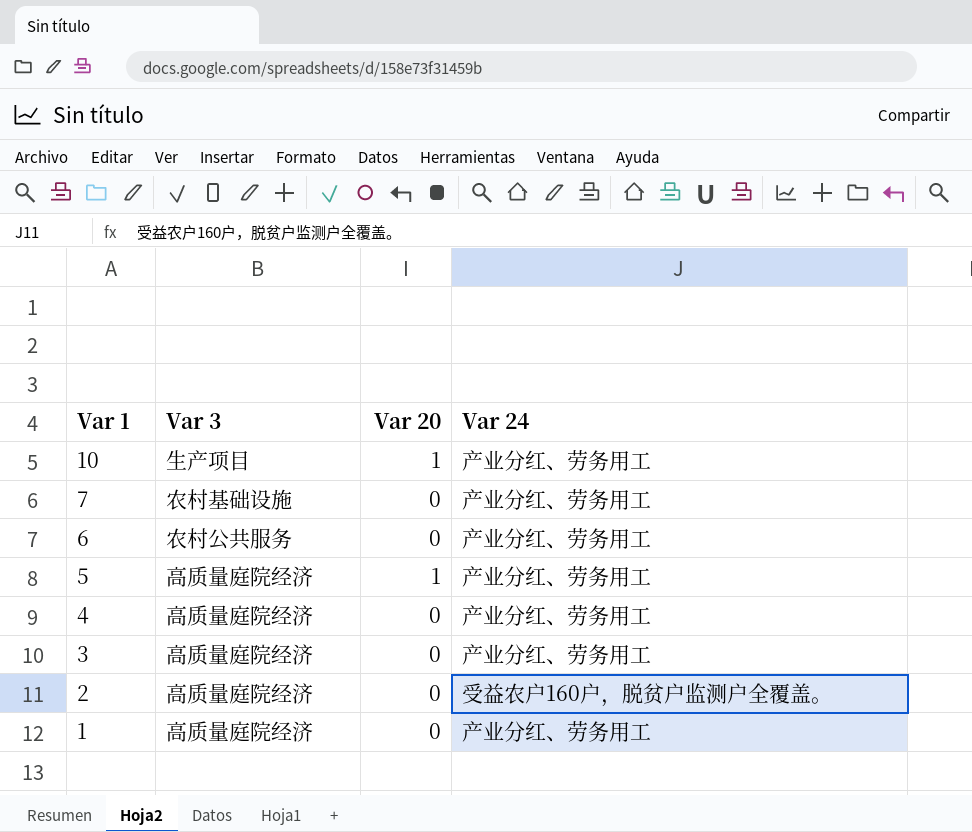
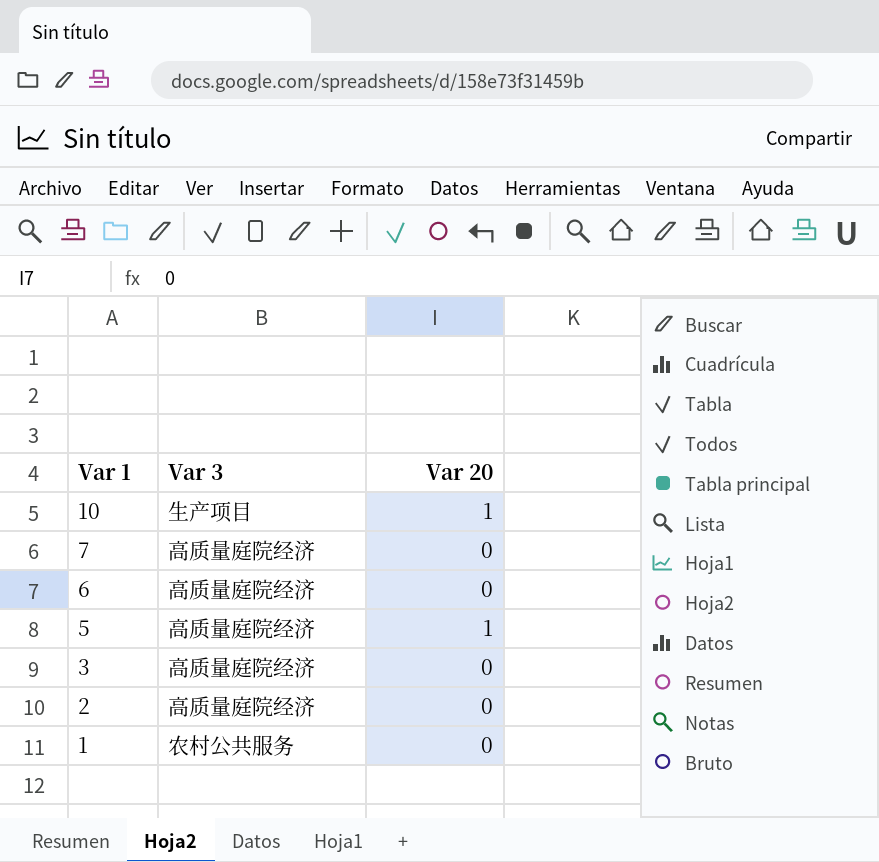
column Var 24 | position: 4 -> none
row 4: 高质量庭院经济 | 0 | 产业分红、劳务用工 -> none
7 | Var 3: 农村基础设施 -> 高质量庭院经济
6 | Var 3: 农村公共服务 -> 高质量庭院经济
1 | Var 3: 高质量庭院经济 -> 农村公共服务

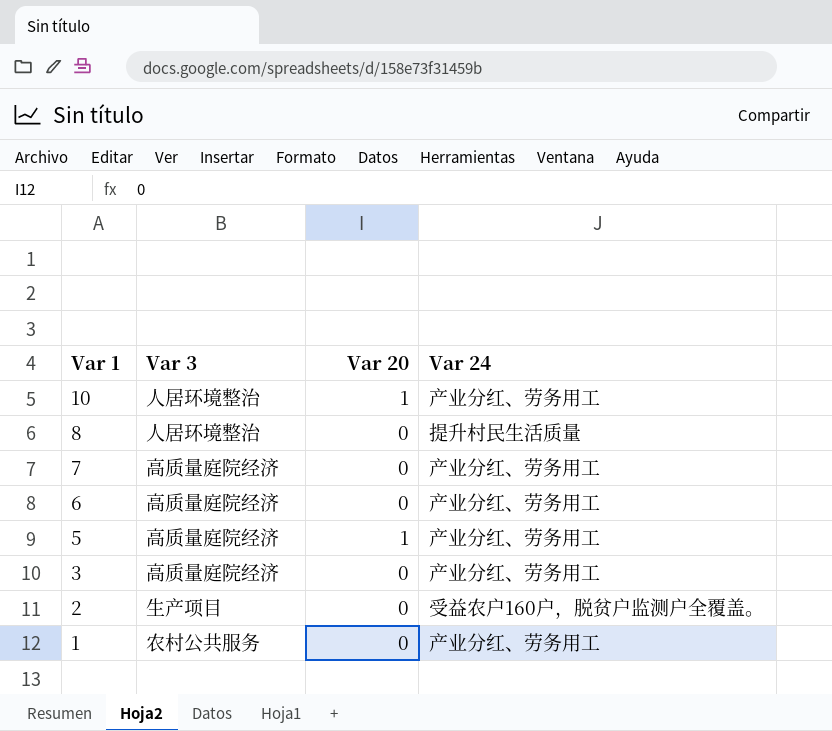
column Var 24 | position: none -> 4
10 | Var 3: 生产项目 -> 人居环境整治
row 8: none -> 人居环境整治 | 0 | 提升村民生活质量
2 | Var 3: 高质量庭院经济 -> 生产项目

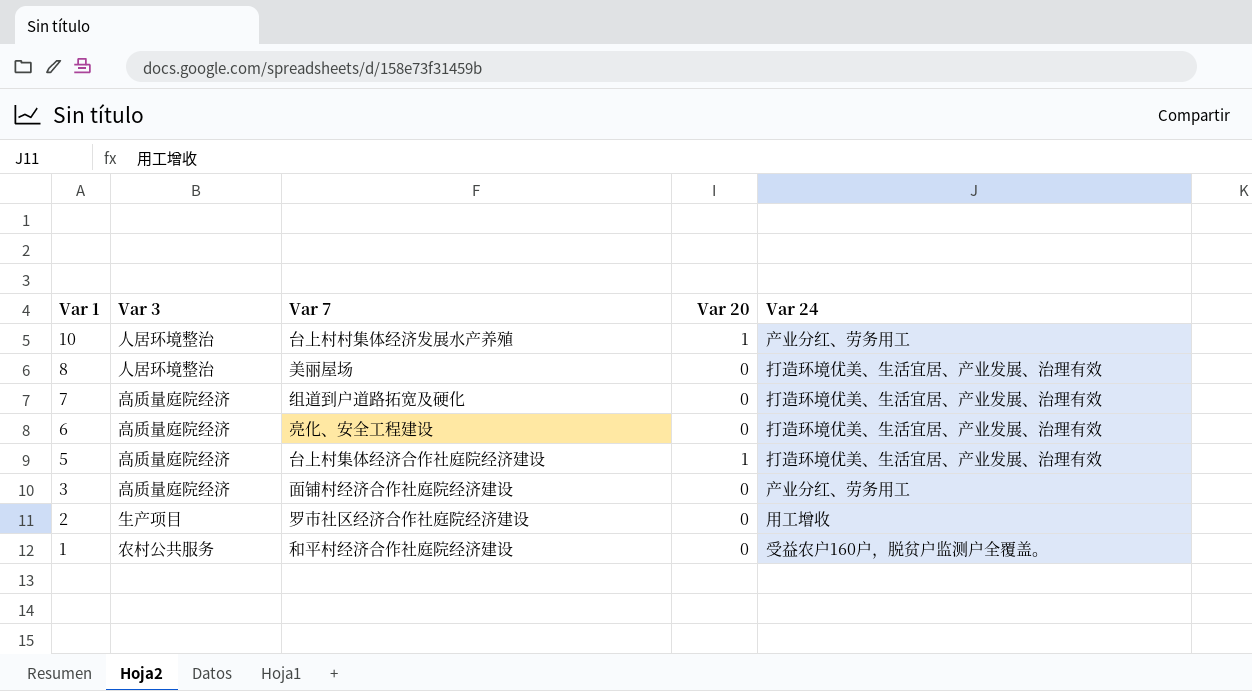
column Var 7 | position: none -> 3
8 | Var 24: 提升村民生活质量 -> 打造环境优美、生活宜居、产业发展、治理有效
7 | Var 24: 产业分红、劳务用工 -> 打造环境优美、生活宜居、产业发展、治理有效
6 | Var 24: 产业分红、劳务用工 -> 打造环境优美、生活宜居、产业发展、治理有效
5 | Var 24: 产业分红、劳务用工 -> 打造环境优美、生活宜居、产业发展、治理有效
2 | Var 24: 受益农户160户，脱贫户监测户全覆盖。 -> 用工增收
1 | Var 24: 产业分红、劳务用工 -> 受益农户160户，脱贫户监测户全覆盖。

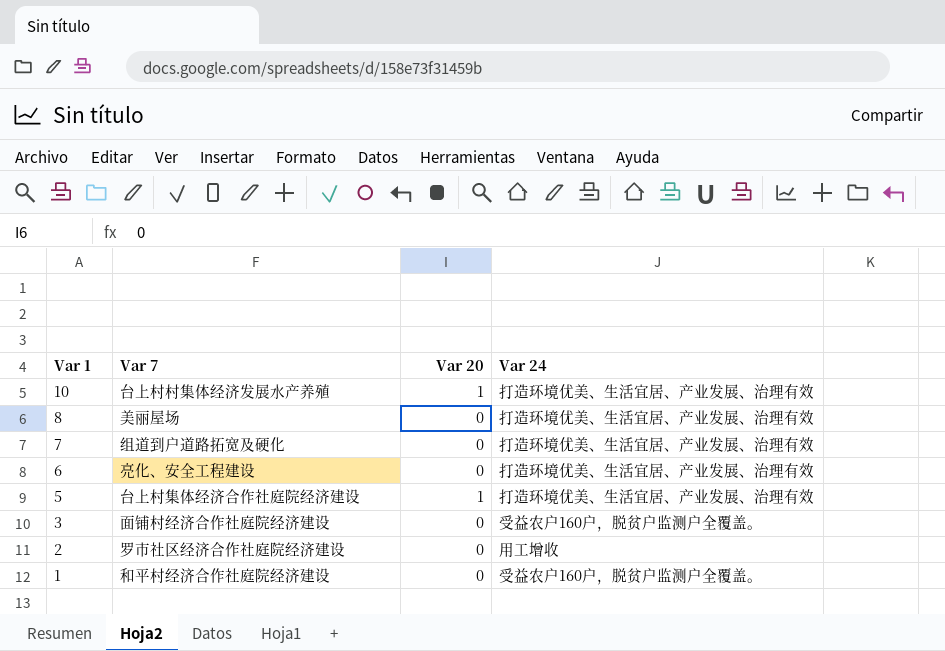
column Var 3 | position: 2 -> none
10 | Var 24: 产业分红、劳务用工 -> 打造环境优美、生活宜居、产业发展、治理有效
3 | Var 24: 产业分红、劳务用工 -> 受益农户160户，脱贫户监测户全覆盖。

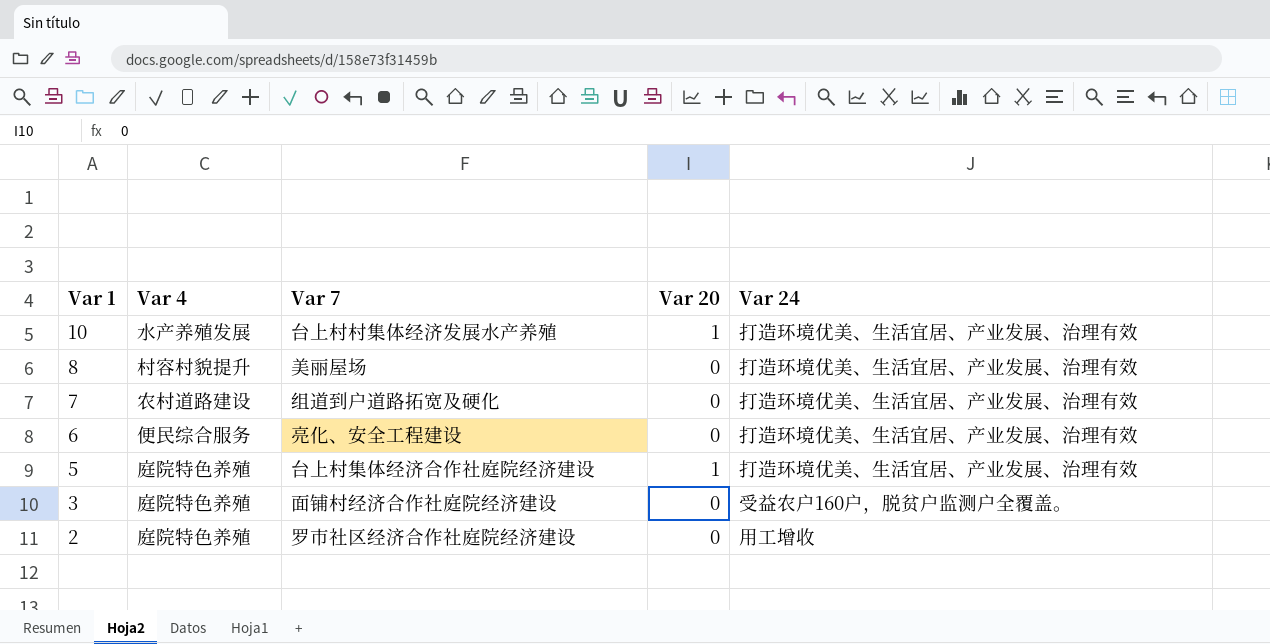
column Var 4 | position: none -> 2
row 1: 和平村经济合作社庭院经济建设 | 0 | 受益农户160户，脱贫户监测户全覆盖。 -> none

